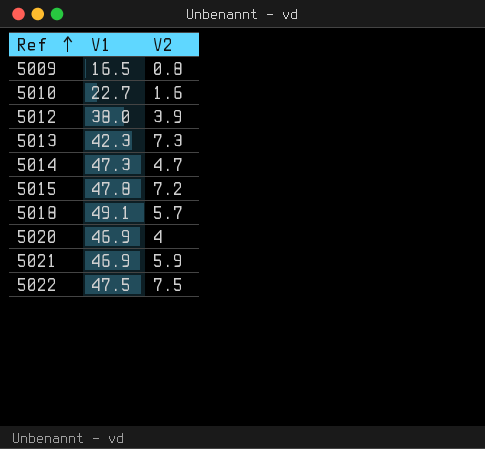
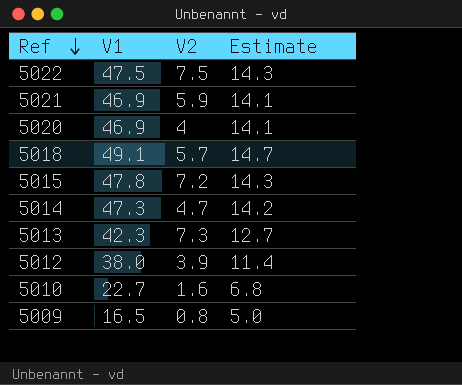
row order: Ref ascending -> Ref descending
column Estimate | formula: none -> [V1] * 0.3

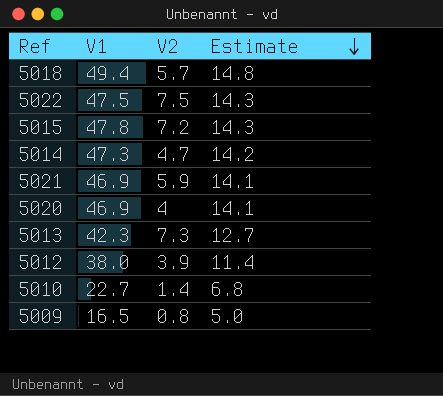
row order: Ref descending -> Estimate descending
5018 | V1: 49.1 -> 49.4
5018 | Estimate: 14.7 -> 14.8
5010 | V2: 1.6 -> 1.4

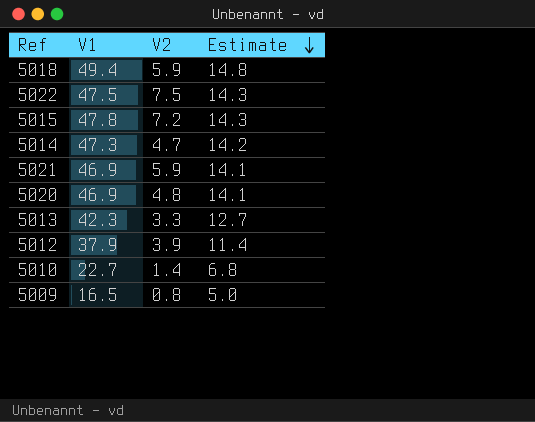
5018 | V2: 5.7 -> 5.9
5020 | V2: 4 -> 4.8
5013 | V2: 7.3 -> 3.3
5012 | V1: 38.0 -> 37.9

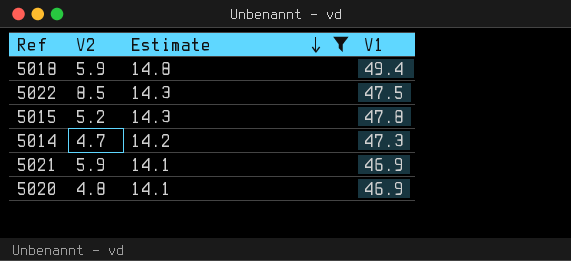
filter: none -> Estimate >= 14.1
column V1 | position: 2 -> 4
5022 | V2: 7.5 -> 8.5
5015 | V2: 7.2 -> 5.2

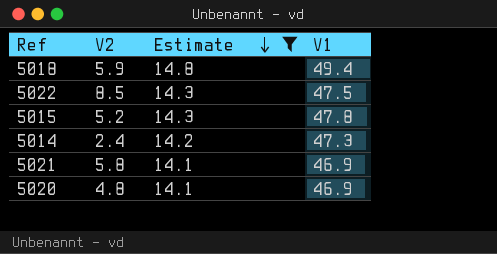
5014 | V2: 4.7 -> 2.4
5021 | V2: 5.9 -> 5.8

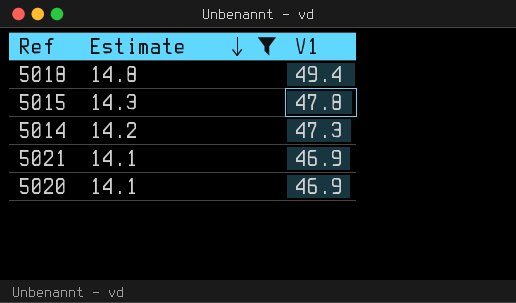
column V2 | position: 2 -> none
row 5022: 8.5 | 14.3 | 47.5 -> none

